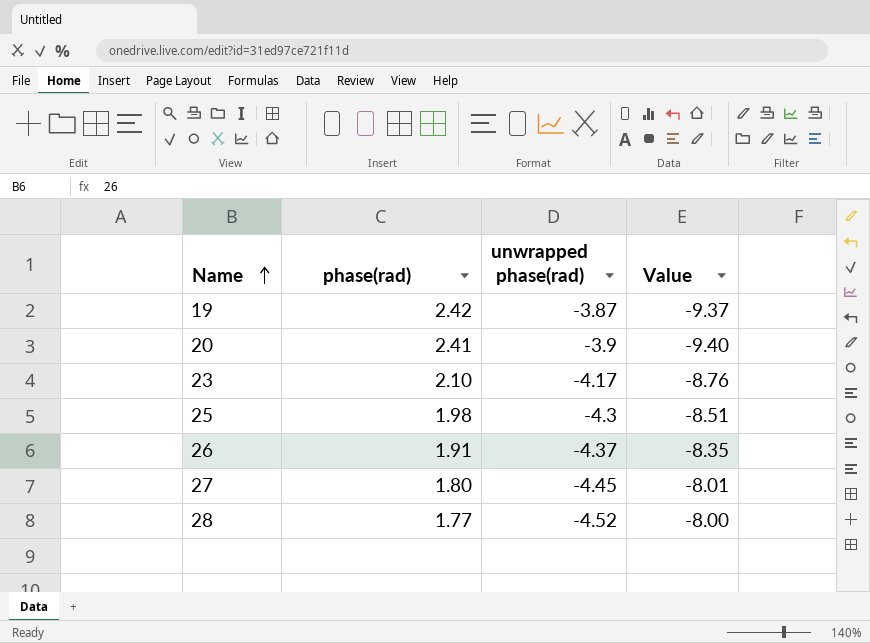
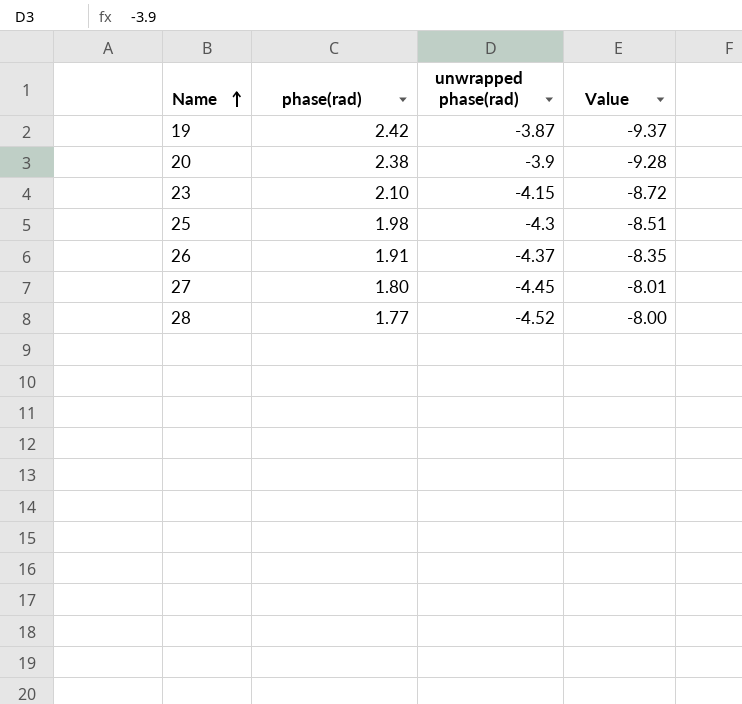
20 | phase(rad): 2.41 -> 2.38
20 | Value: -9.40 -> -9.28
23 | unwrapped phase(rad): -4.17 -> -4.15
23 | Value: -8.76 -> -8.72

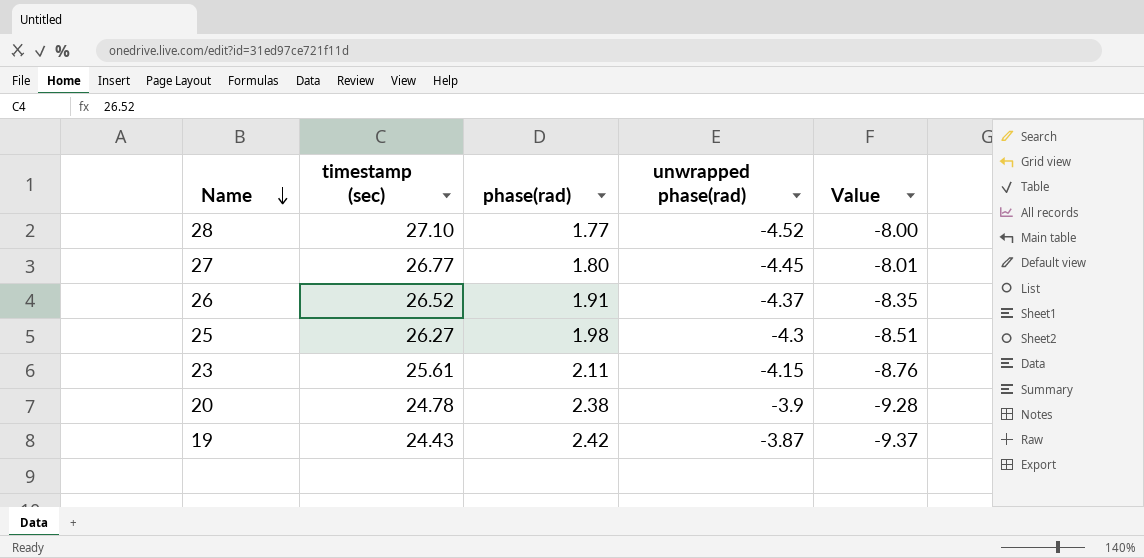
row order: Name ascending -> Name descending
column timestamp (sec) | position: none -> 2
23 | phase(rad): 2.10 -> 2.11
23 | Value: -8.72 -> -8.76

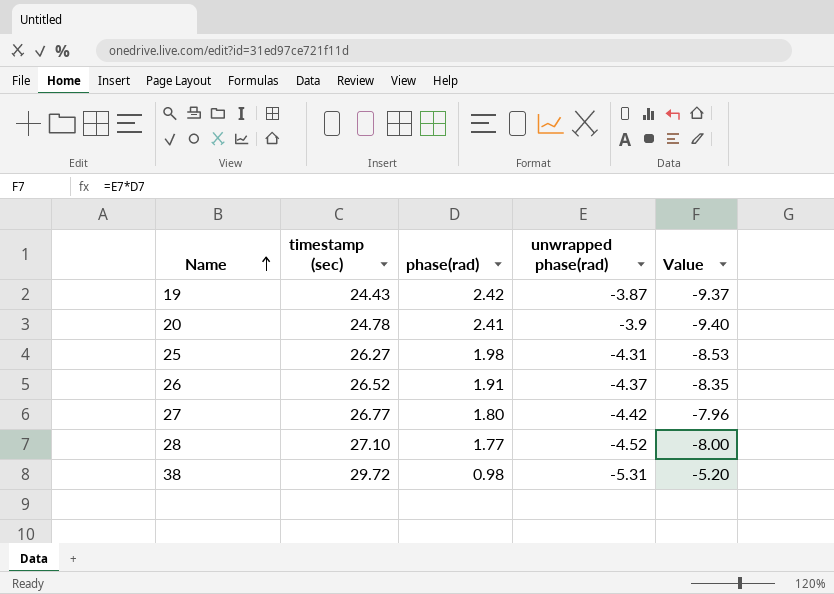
row order: Name descending -> Name ascending
row 23: 25.61 | 2.11 | -4.15 | -8.76 -> none
20 | phase(rad): 2.38 -> 2.41
20 | Value: -9.28 -> -9.40
25 | unwrapped phase(rad): -4.3 -> -4.31
25 | Value: -8.51 -> -8.53
27 | unwrapped phase(rad): -4.45 -> -4.42
27 | Value: -8.01 -> -7.96
row 38: none -> 29.72 | 0.98 | -5.31 | -5.20

